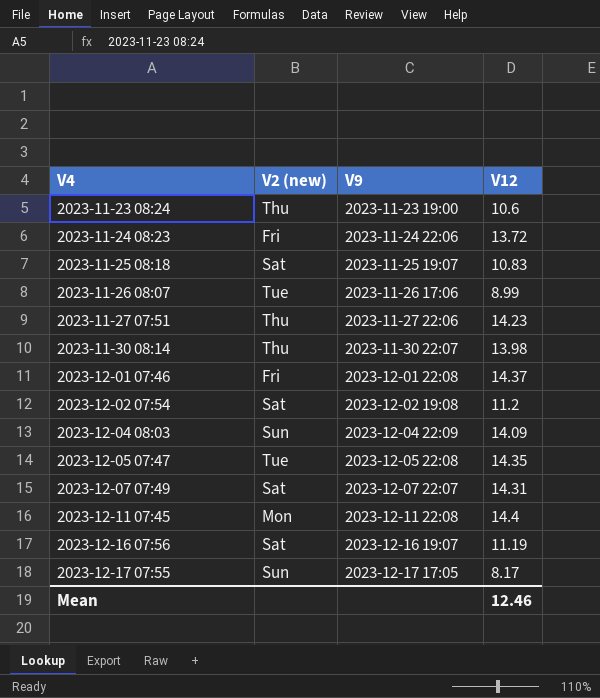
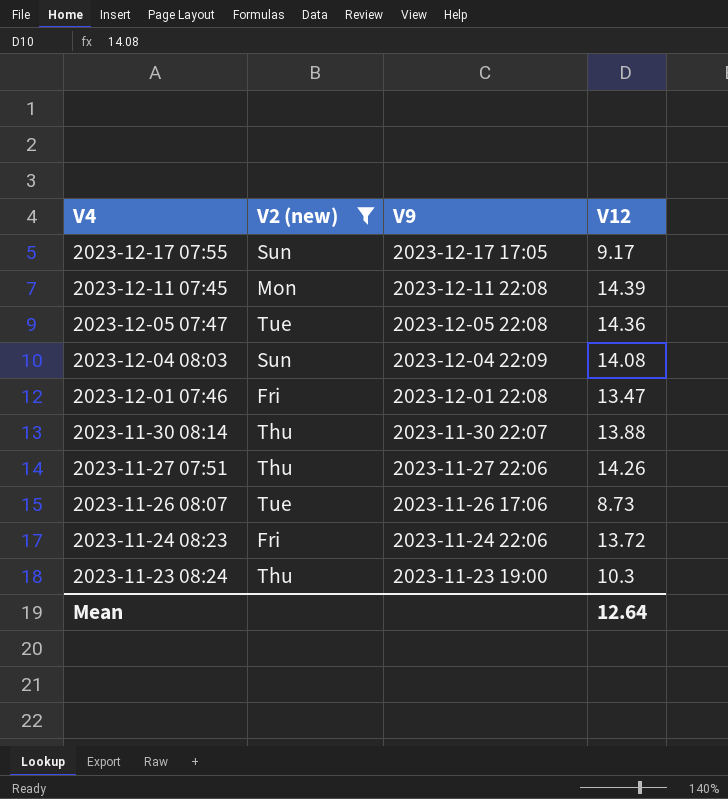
filter: none -> V2 (new) != Sat
row order: V4 ascending -> V4 descending
2023-12-17 07:55 | V12: 8.17 -> 9.17
2023-12-11 07:45 | V12: 14.4 -> 14.39
2023-12-05 07:47 | V12: 14.35 -> 14.36
2023-12-04 08:03 | V12: 14.09 -> 14.08
2023-12-01 07:46 | V12: 14.37 -> 13.47
2023-11-30 08:14 | V12: 13.98 -> 13.88
2023-11-27 07:51 | V12: 14.23 -> 14.26
2023-11-26 08:07 | V12: 8.99 -> 8.73
2023-11-23 08:24 | V12: 10.6 -> 10.3
Mean | V12: 12.46 -> 12.64

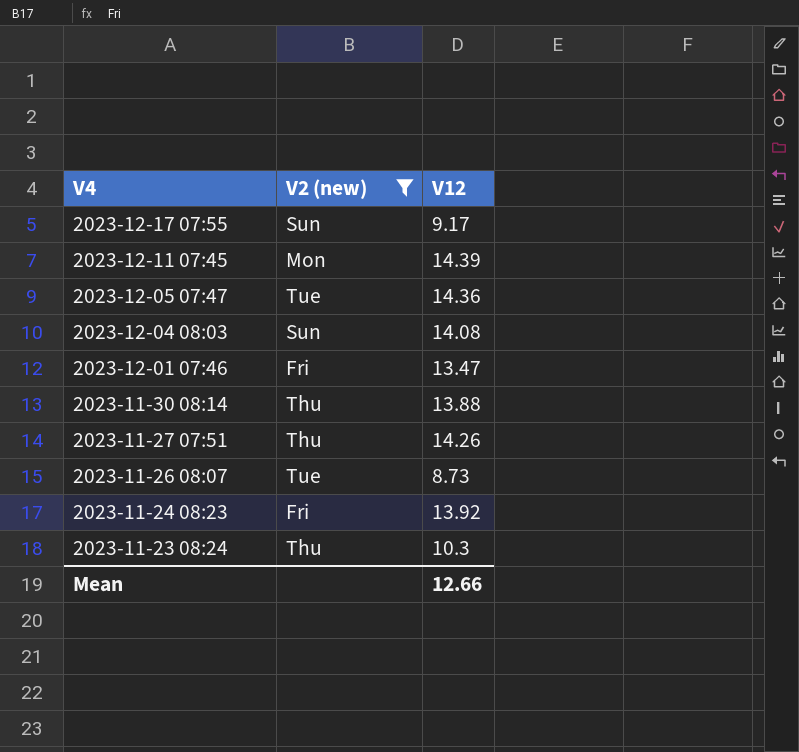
column V9 | position: 3 -> none
2023-11-24 08:23 | V12: 13.72 -> 13.92
Mean | V12: 12.64 -> 12.66

